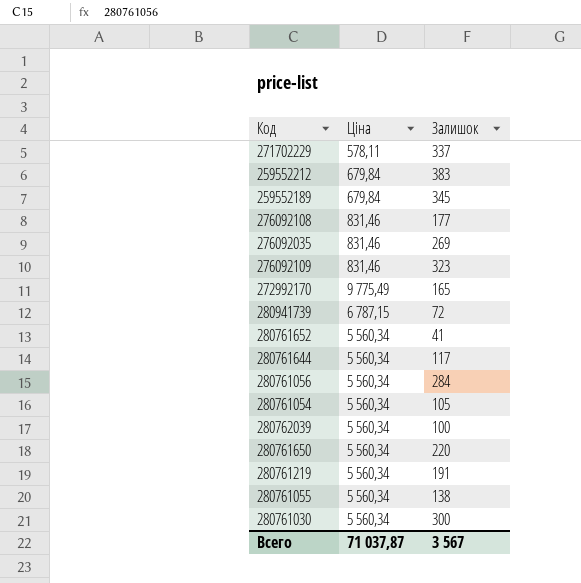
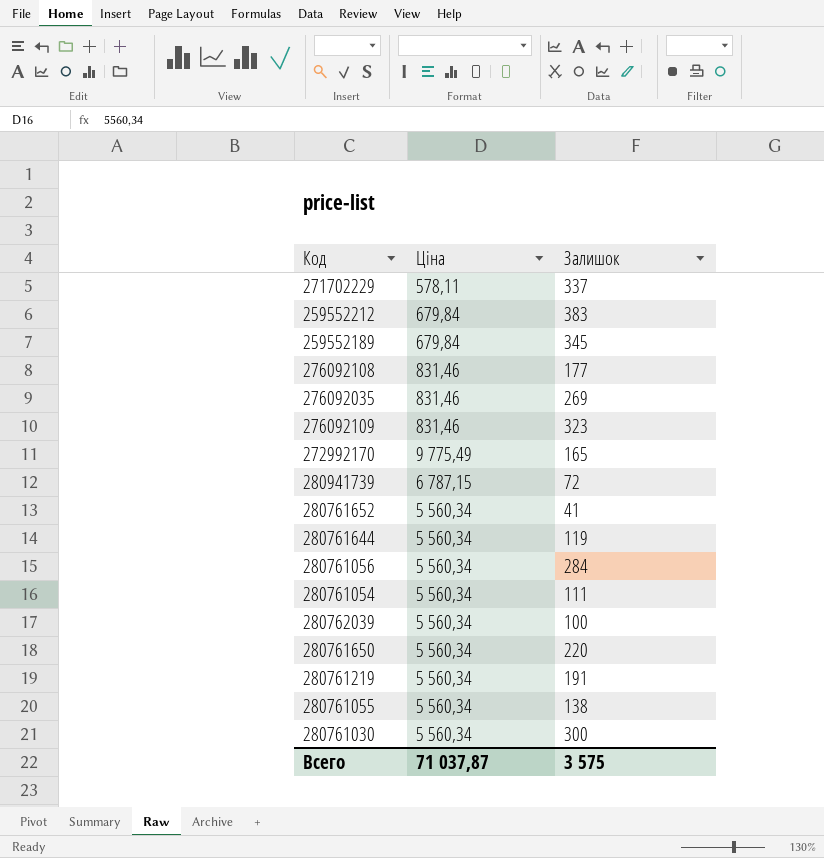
280761644 | Залишок: 117 -> 119
280761054 | Залишок: 105 -> 111
Всего | Залишок: 3 567 -> 3 575

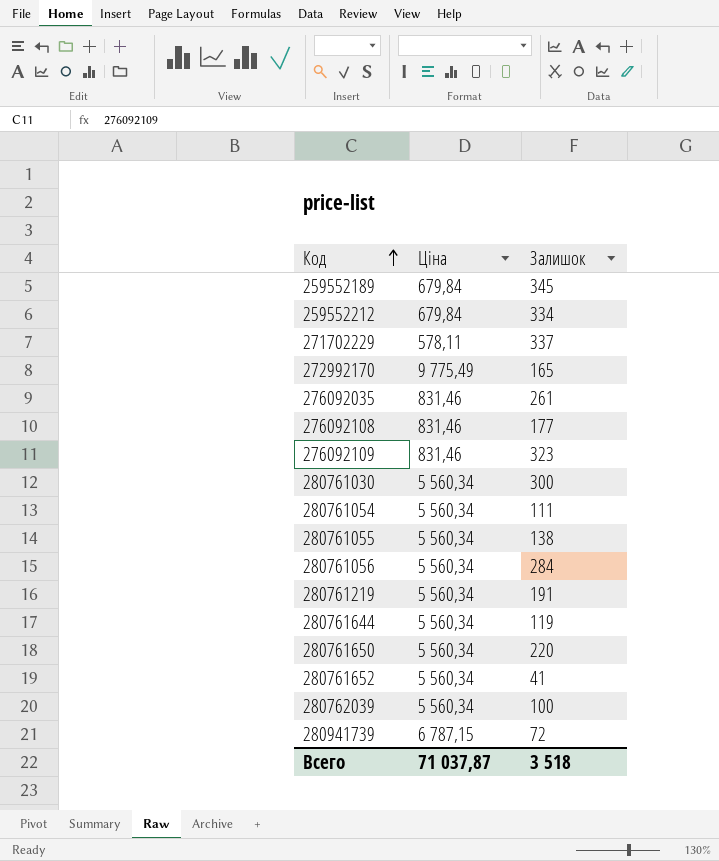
row order: none -> Код ascending
259552212 | Залишок: 383 -> 334
276092035 | Залишок: 269 -> 261
Всего | Залишок: 3 575 -> 3 518

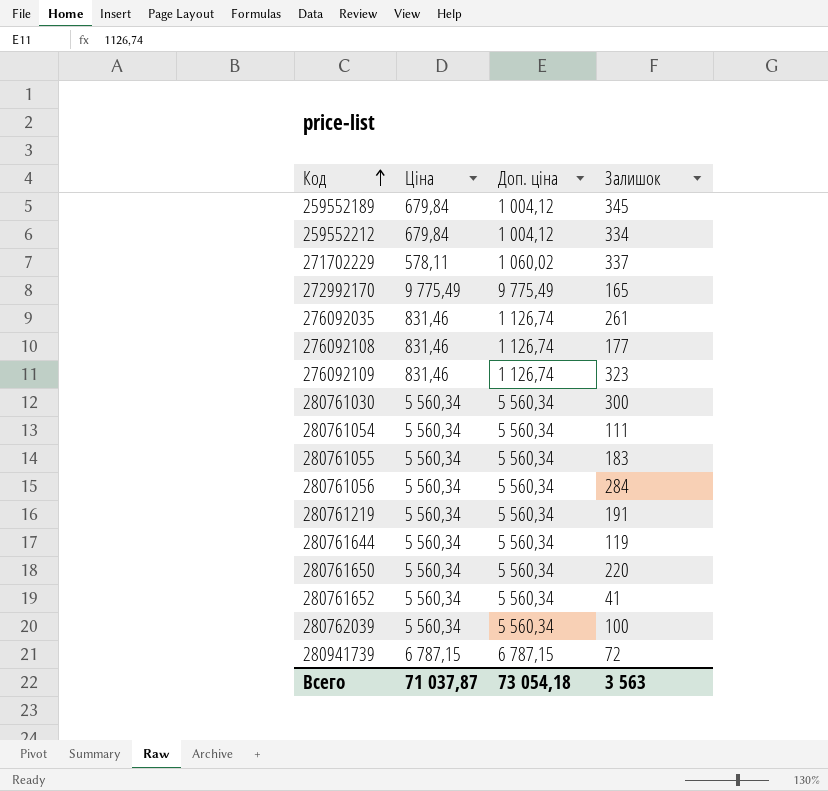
column Доп. ціна | position: none -> 3
280761055 | Залишок: 138 -> 183
Всего | Залишок: 3 518 -> 3 563

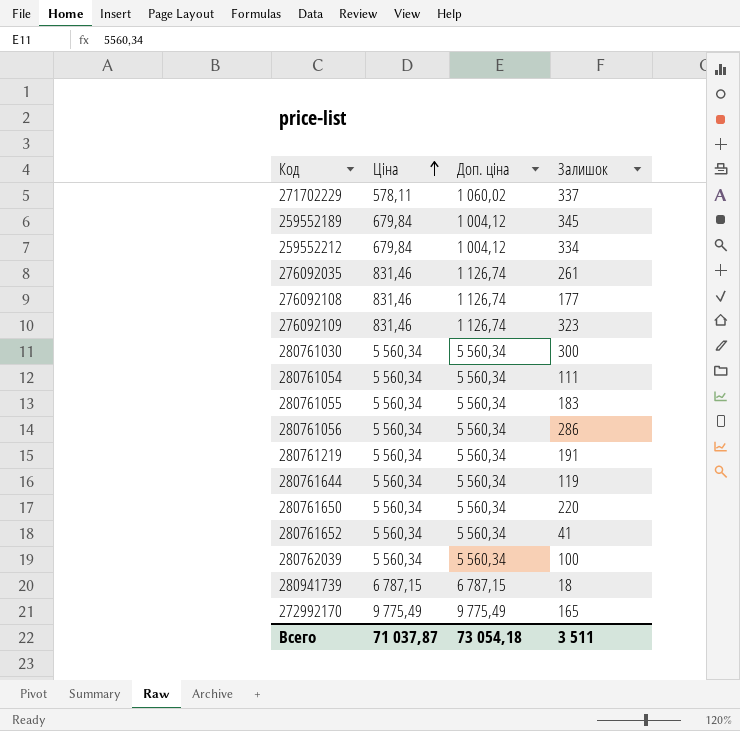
row order: Код ascending -> Ціна ascending
280761056 | Залишок: 284 -> 286
280941739 | Залишок: 72 -> 18
Всего | Залишок: 3 563 -> 3 511

